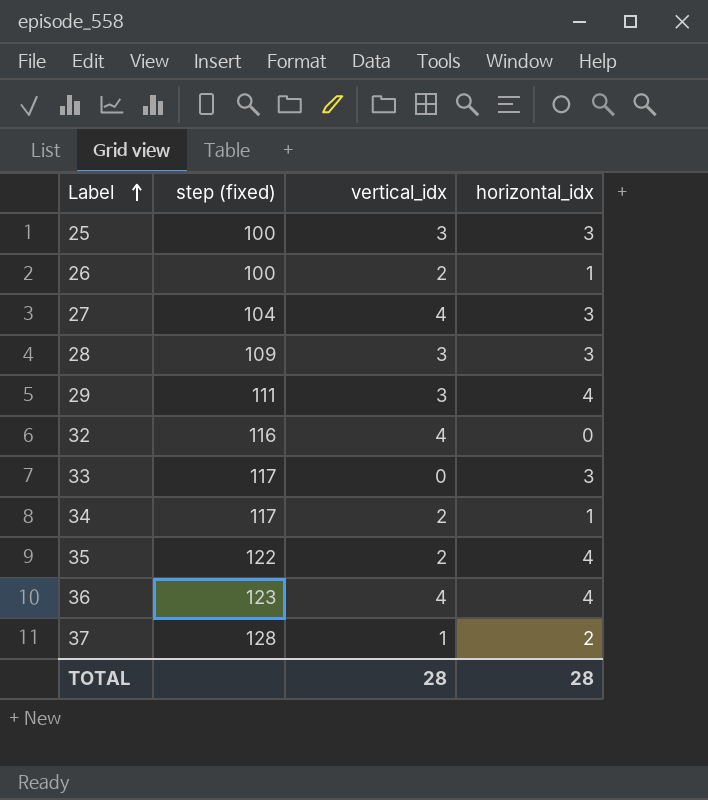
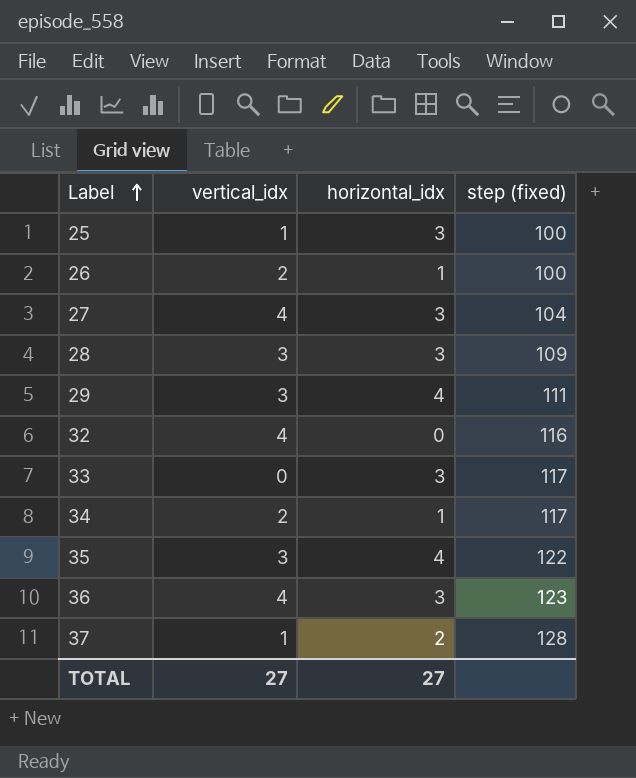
column step (fixed) | position: 2 -> 4
25 | vertical_idx: 3 -> 1
35 | vertical_idx: 2 -> 3
36 | horizontal_idx: 4 -> 3
TOTAL | vertical_idx: 28 -> 27
TOTAL | horizontal_idx: 28 -> 27

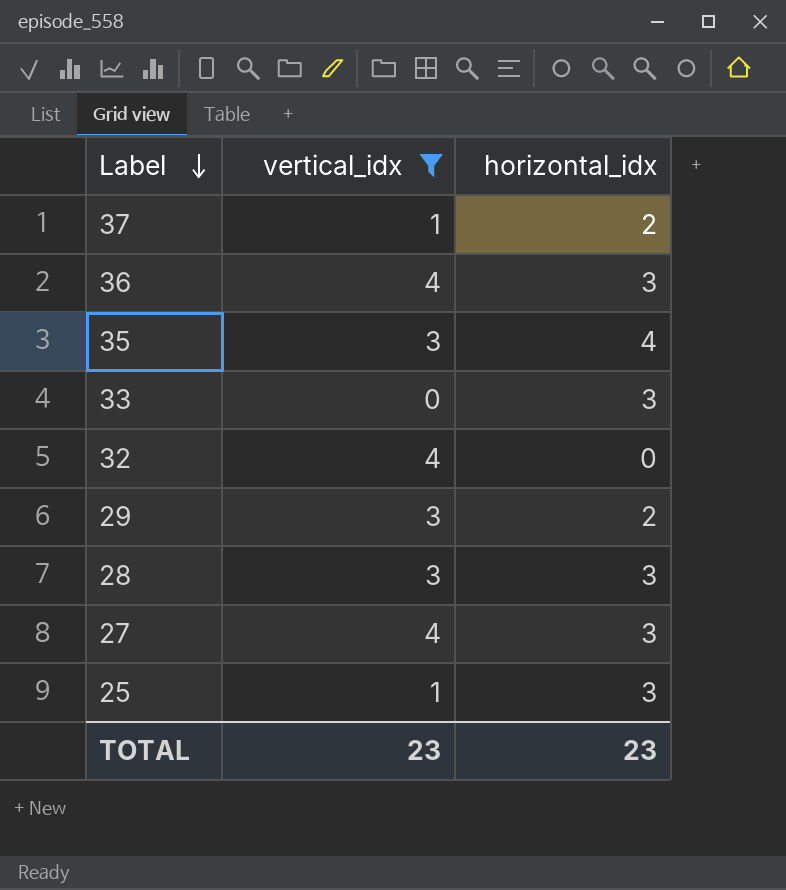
filter: none -> vertical_idx != 2
row order: Label ascending -> Label descending
column step (fixed) | position: 4 -> none
29 | horizontal_idx: 4 -> 2
TOTAL | vertical_idx: 27 -> 23
TOTAL | horizontal_idx: 27 -> 23

